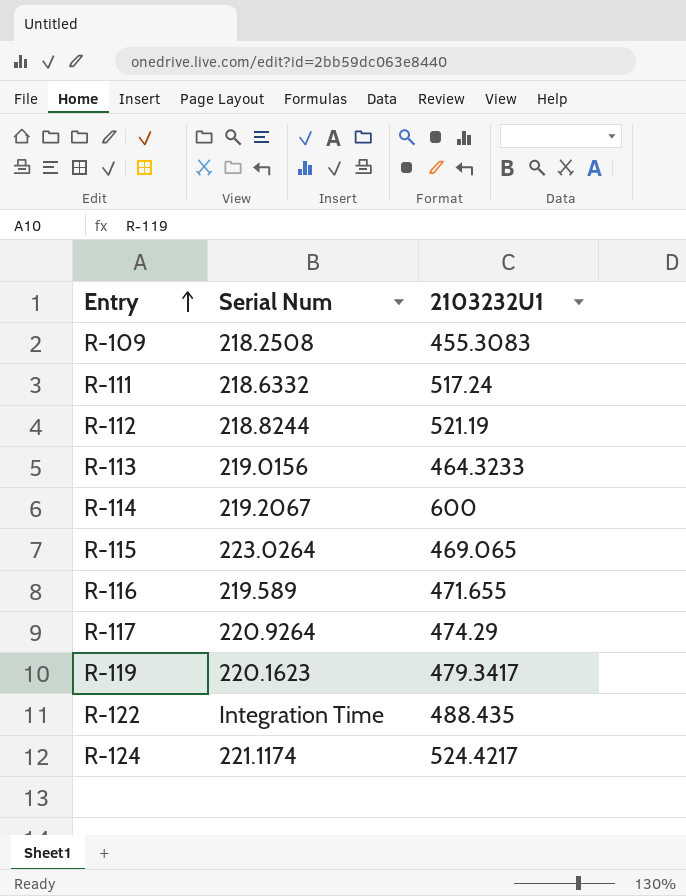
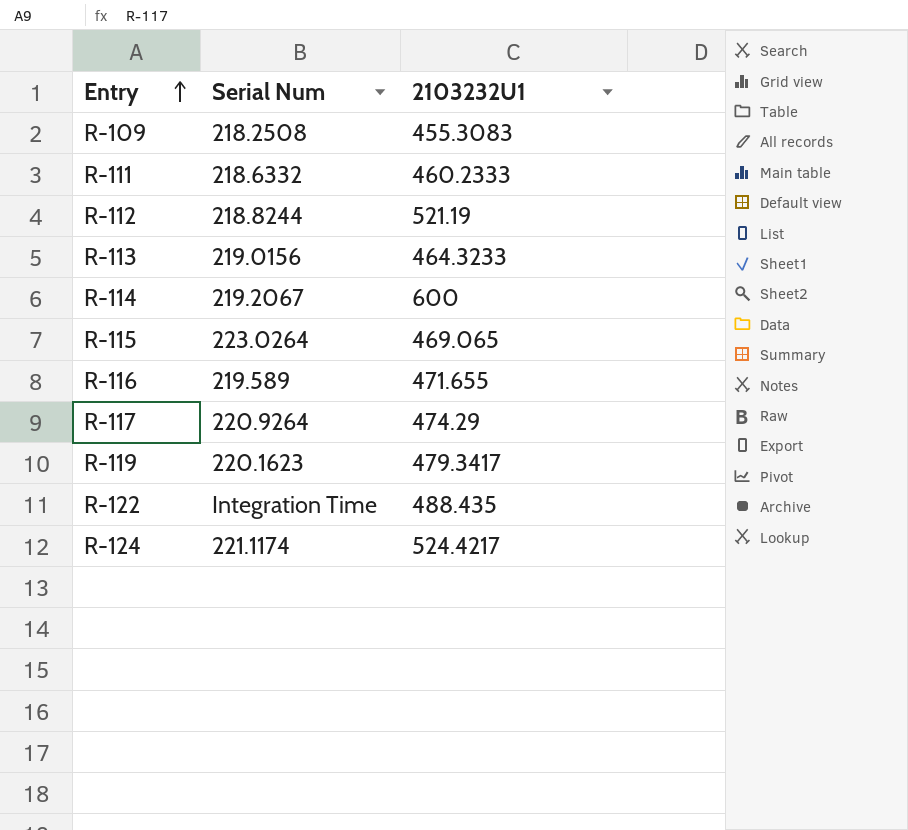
R-111 | 2103232U1: 517.24 -> 460.2333

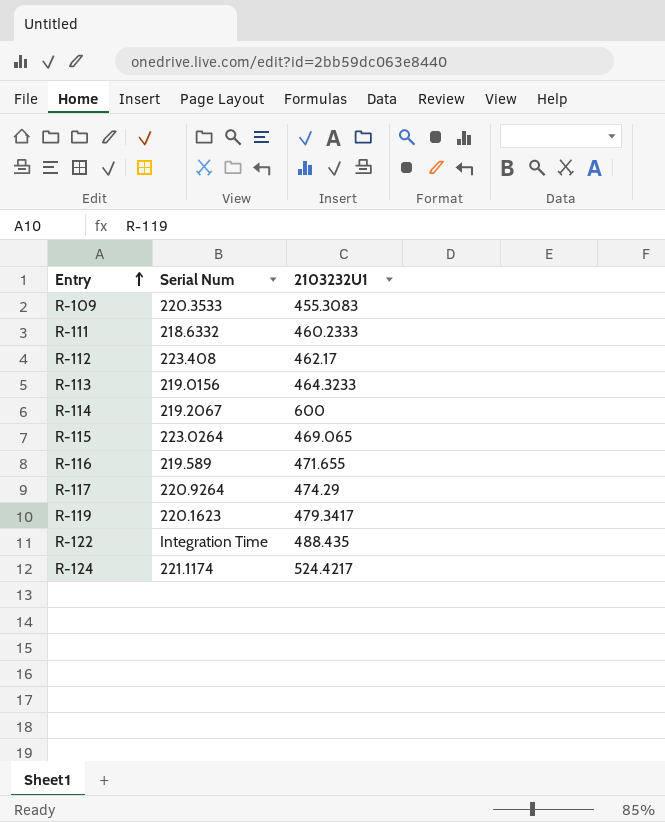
R-109 | Serial Num: 218.2508 -> 220.3533
R-112 | Serial Num: 218.8244 -> 223.408
R-112 | 2103232U1: 521.19 -> 462.17

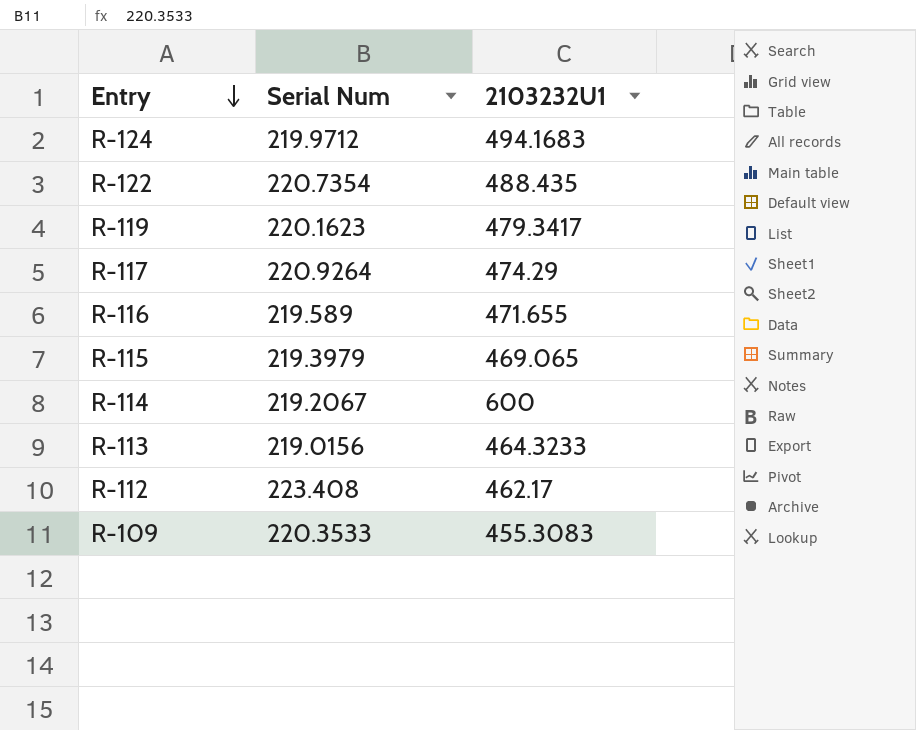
row order: Entry ascending -> Entry descending
row R-111: 218.6332 | 460.2333 -> none
R-124 | Serial Num: 221.1174 -> 219.9712
R-124 | 2103232U1: 524.4217 -> 494.1683
R-122 | Serial Num: Integration Time -> 220.7354
R-115 | Serial Num: 223.0264 -> 219.3979

